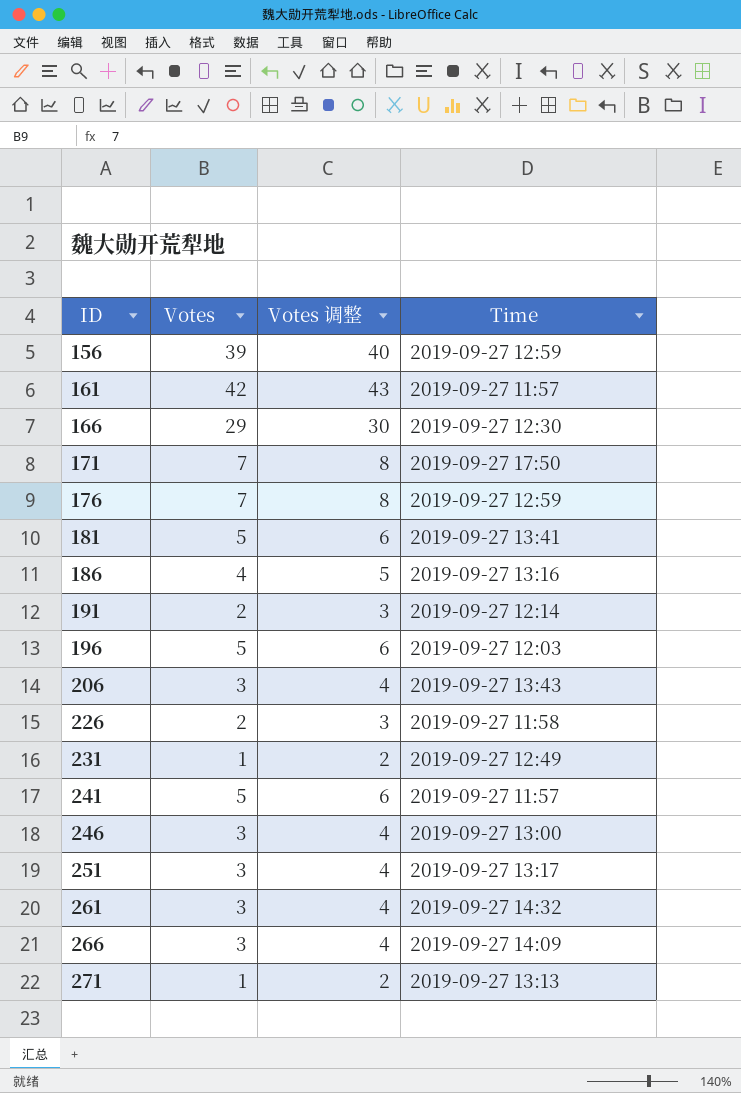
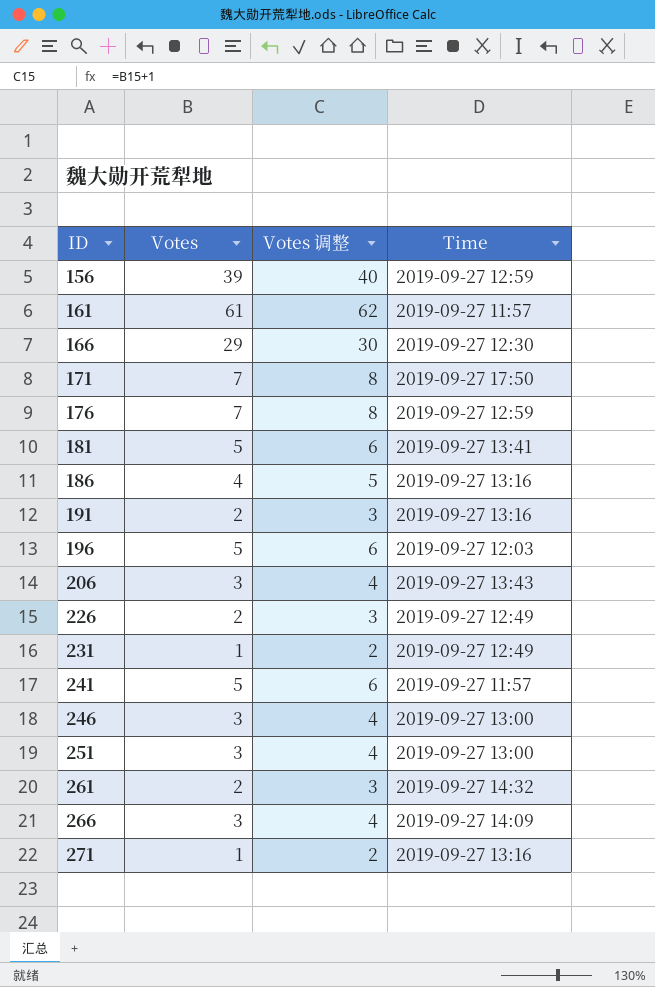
161 | Votes: 42 -> 61
161 | Votes 调整: 43 -> 62
191 | Time: 2019-09-27 12:14 -> 2019-09-27 13:16
226 | Time: 2019-09-27 11:58 -> 2019-09-27 12:49
251 | Time: 2019-09-27 13:17 -> 2019-09-27 13:00
261 | Votes: 3 -> 2
261 | Votes 调整: 4 -> 3
271 | Time: 2019-09-27 13:13 -> 2019-09-27 13:16

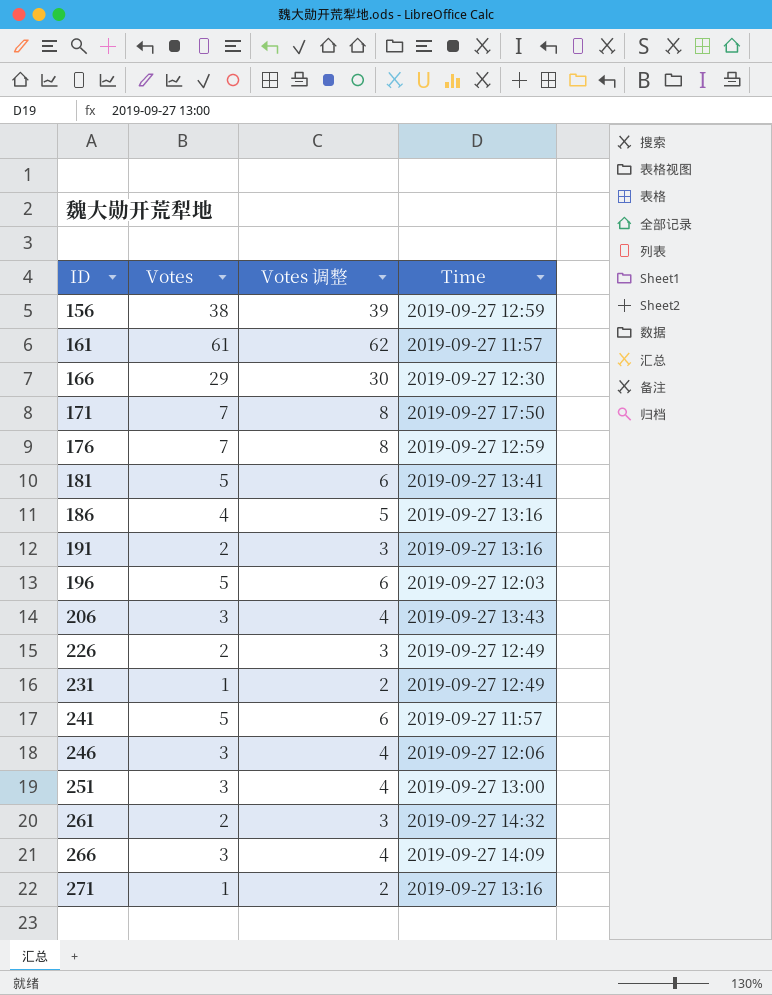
156 | Votes: 39 -> 38
156 | Votes 调整: 40 -> 39
246 | Time: 2019-09-27 13:00 -> 2019-09-27 12:06

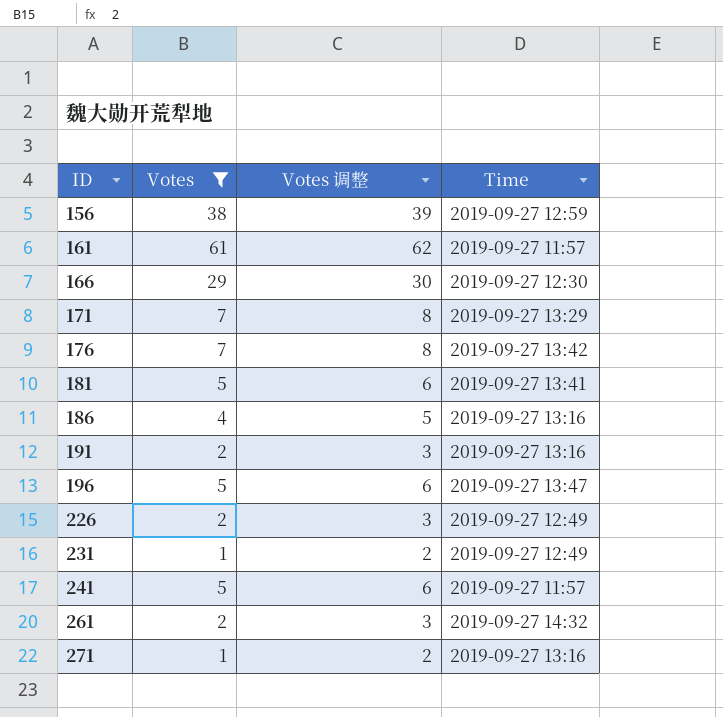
filter: none -> Votes != 3
171 | Time: 2019-09-27 17:50 -> 2019-09-27 13:29
176 | Time: 2019-09-27 12:59 -> 2019-09-27 13:42
196 | Time: 2019-09-27 12:03 -> 2019-09-27 13:47

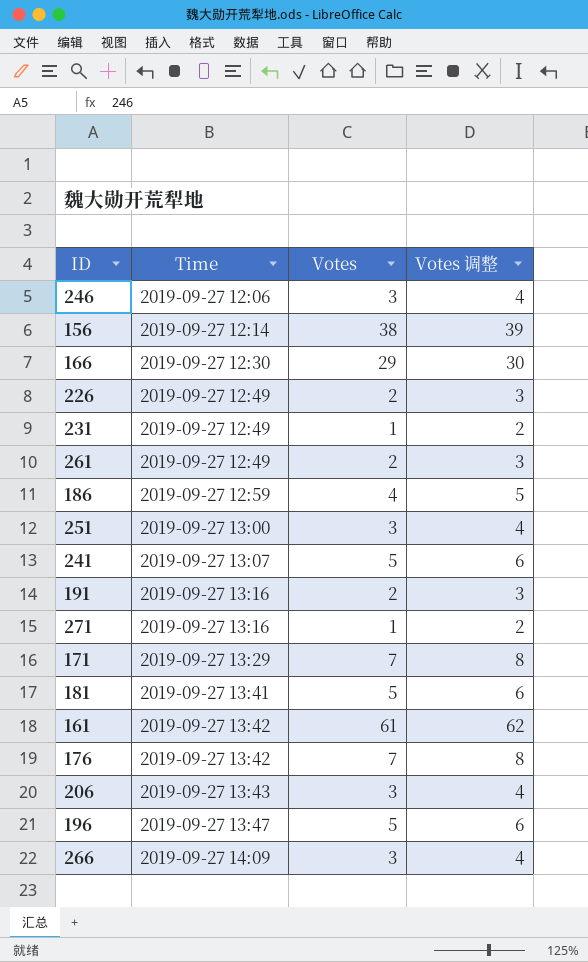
filter: Votes != 3 -> none
row order: ID ascending -> Time ascending
column Time | position: 4 -> 2
156 | Time: 2019-09-27 12:59 -> 2019-09-27 12:14
261 | Time: 2019-09-27 14:32 -> 2019-09-27 12:49
186 | Time: 2019-09-27 13:16 -> 2019-09-27 12:59
241 | Time: 2019-09-27 11:57 -> 2019-09-27 13:07
161 | Time: 2019-09-27 11:57 -> 2019-09-27 13:42

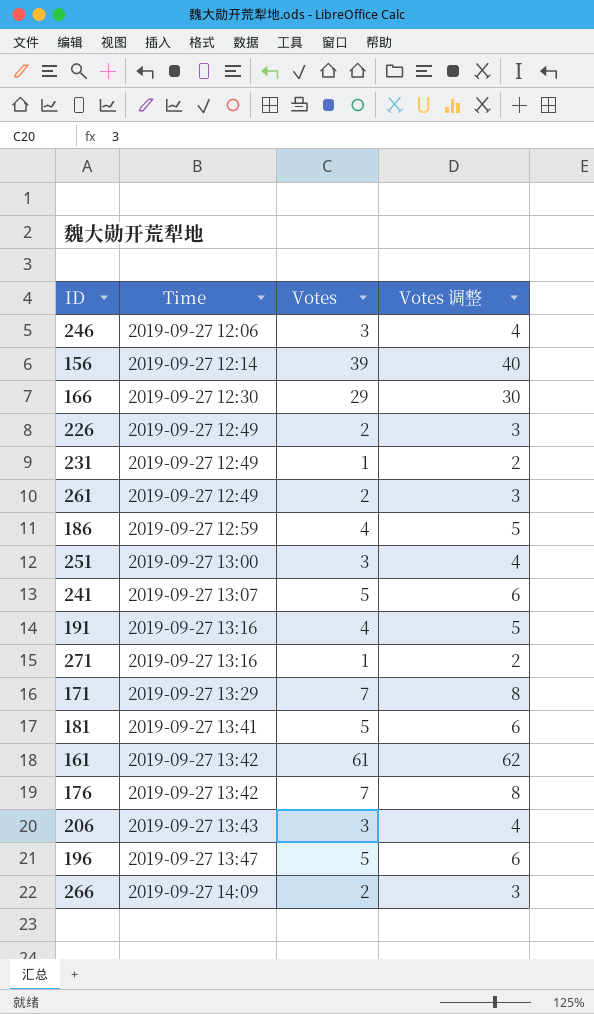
156 | Votes: 38 -> 39
156 | Votes 调整: 39 -> 40
191 | Votes: 2 -> 4
191 | Votes 调整: 3 -> 5
266 | Votes: 3 -> 2
266 | Votes 调整: 4 -> 3

